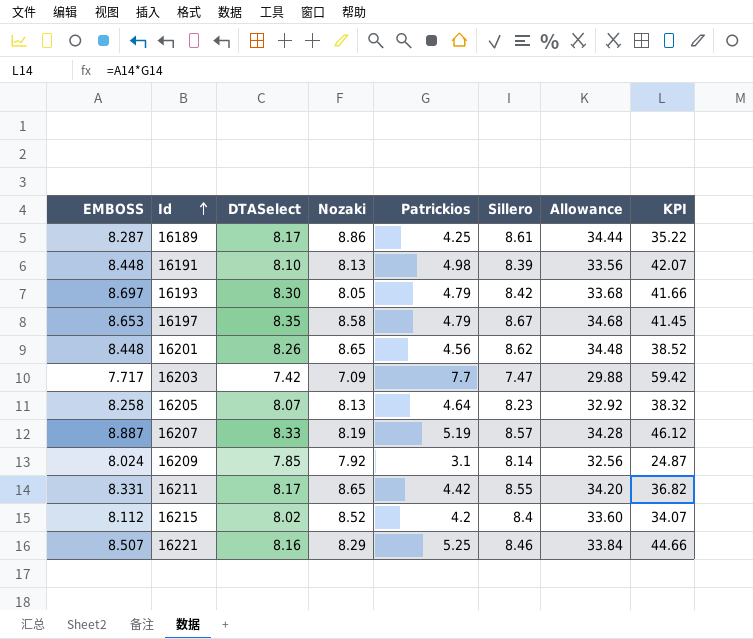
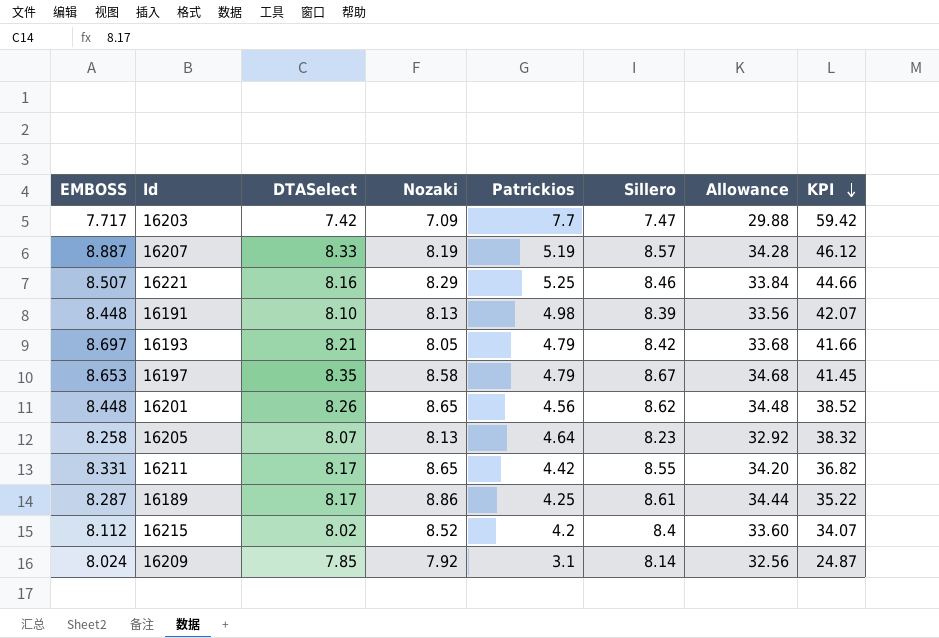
row order: Id ascending -> KPI descending
16193 | DTASelect: 8.30 -> 8.21

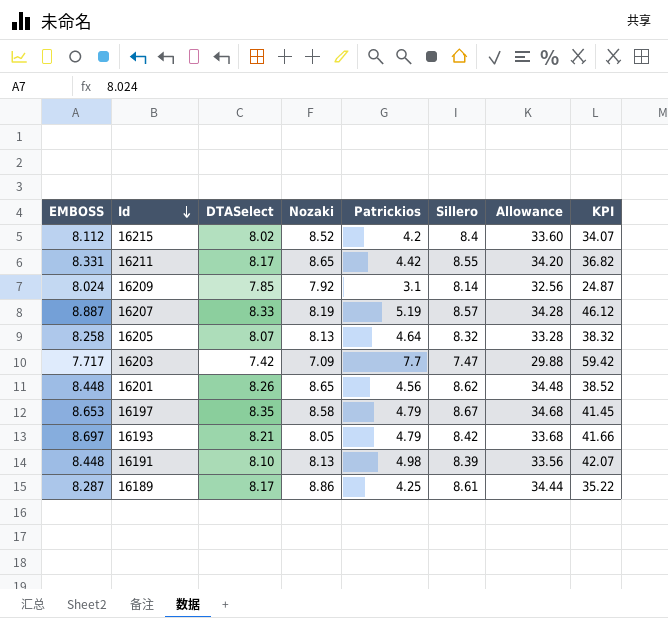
row order: KPI descending -> Id descending
row 16221: 8.507 | 8.16 | 8.29 | 5.25 | 8.46 | 33.84 | 44.66 -> none
16205 | Sillero: 8.23 -> 8.32
16205 | Allowance: 32.92 -> 33.28

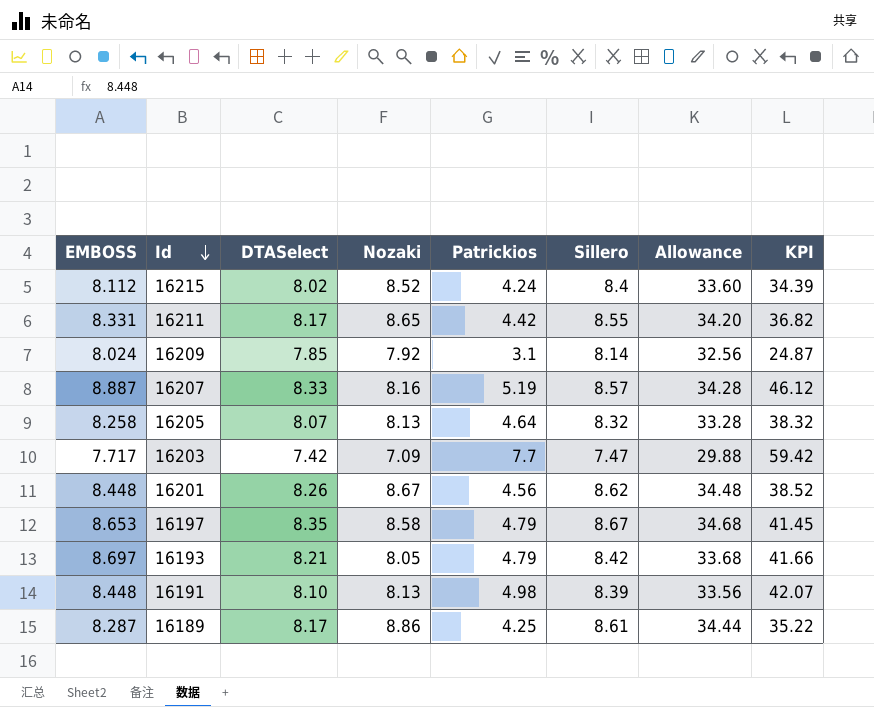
16215 | Patrickios: 4.2 -> 4.24
16215 | KPI: 34.07 -> 34.39
16207 | Nozaki: 8.19 -> 8.16
16201 | Nozaki: 8.65 -> 8.67

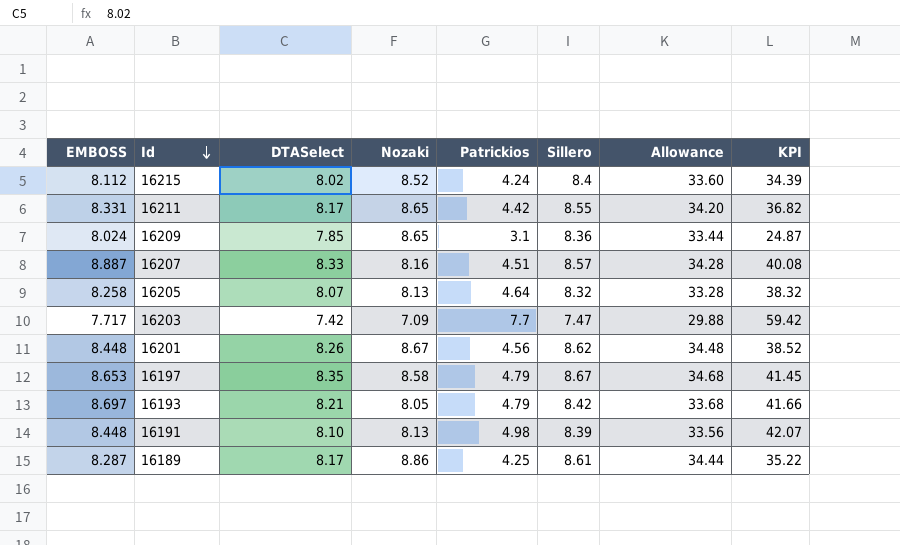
16209 | Nozaki: 7.92 -> 8.65
16209 | Sillero: 8.14 -> 8.36
16209 | Allowance: 32.56 -> 33.44
16207 | Patrickios: 5.19 -> 4.51
16207 | KPI: 46.12 -> 40.08

